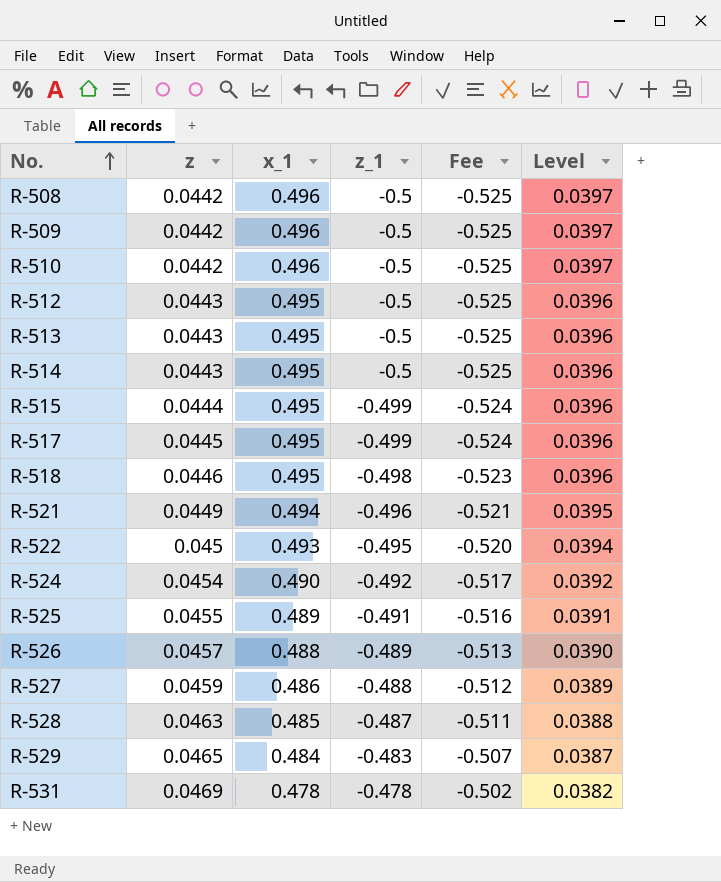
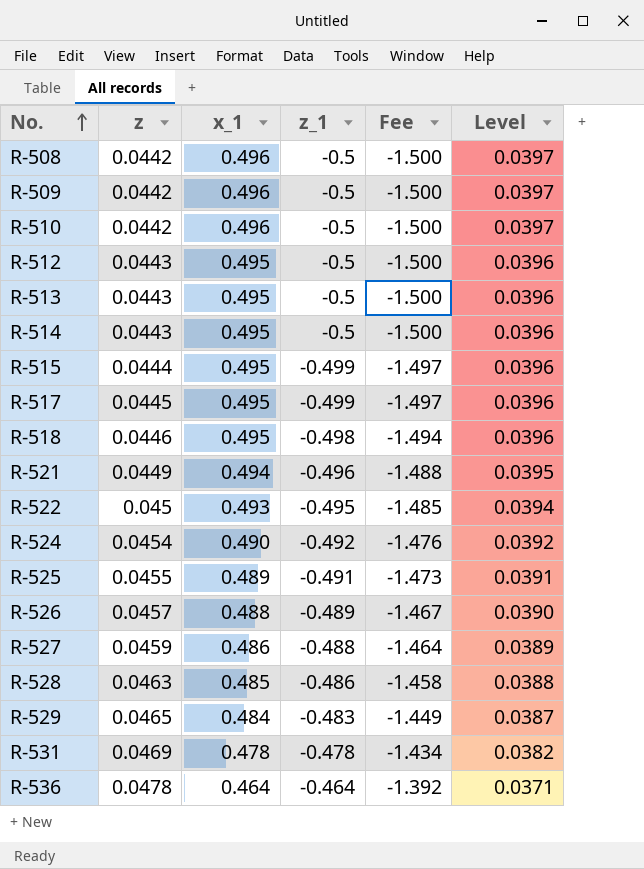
column Fee | formula: [z_1] * 1.05 -> [z_1] * 3
R-528 | z_1: -0.487 -> -0.486
row R-536: none -> 0.0478 | 0.464 | -0.464 | -1.392 | 0.0371

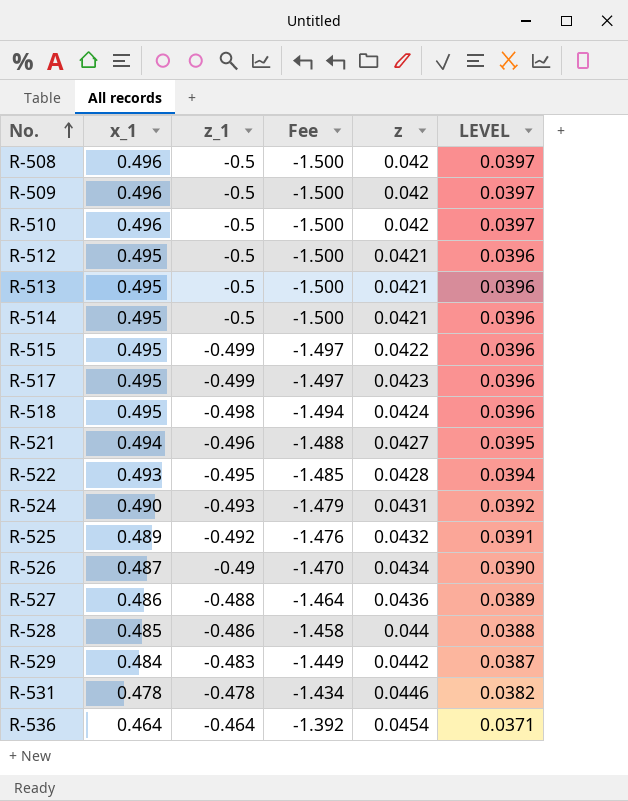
column z | position: 2 -> 5
column name: Level -> LEVEL
R-508 | z: 0.0442 -> 0.042
R-509 | z: 0.0442 -> 0.042
R-510 | z: 0.0442 -> 0.042
R-512 | z: 0.0443 -> 0.0421
R-513 | z: 0.0443 -> 0.0421
R-514 | z: 0.0443 -> 0.0421
R-515 | z: 0.0444 -> 0.0422
R-517 | z: 0.0445 -> 0.0423
R-518 | z: 0.0446 -> 0.0424
R-521 | z: 0.0449 -> 0.0427
R-522 | z: 0.045 -> 0.0428
R-524 | z_1: -0.492 -> -0.493
R-524 | Fee: -1.476 -> -1.479
R-524 | z: 0.0454 -> 0.0431
R-525 | z_1: -0.491 -> -0.492
R-525 | Fee: -1.473 -> -1.476
R-525 | z: 0.0455 -> 0.0432
R-526 | x_1: 0.488 -> 0.487
R-526 | z_1: -0.489 -> -0.49
R-526 | Fee: -1.467 -> -1.470
R-526 | z: 0.0457 -> 0.0434
R-527 | z: 0.0459 -> 0.0436
R-528 | z: 0.0463 -> 0.044
R-529 | z: 0.0465 -> 0.0442
R-531 | z: 0.0469 -> 0.0446
R-536 | z: 0.0478 -> 0.0454

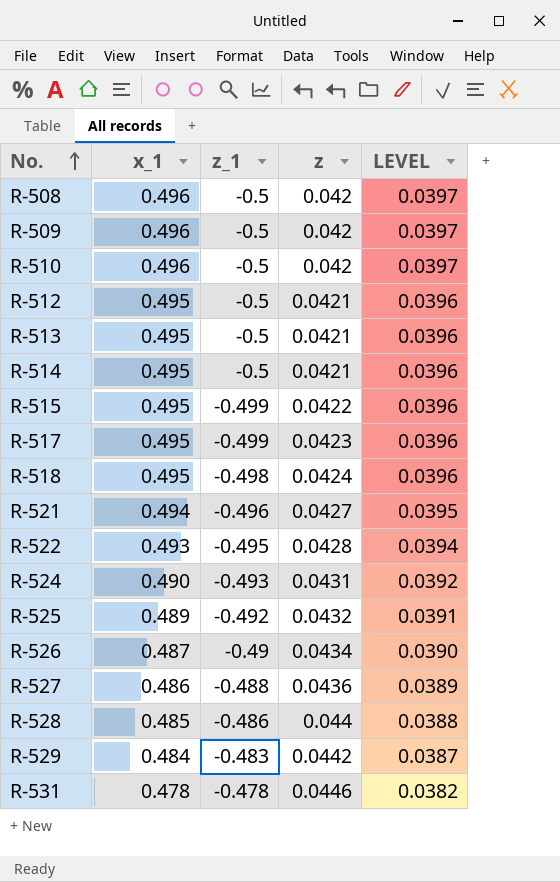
column Fee | formula: [z_1] * 3 -> none
row R-536: 0.464 | -0.464 | -1.392 | 0.0454 | 0.0371 -> none

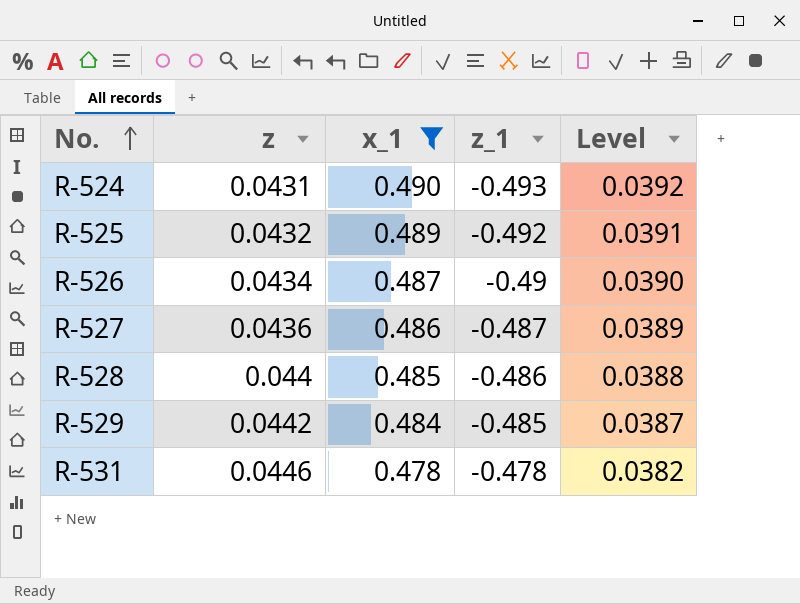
filter: none -> x_1 <= 0.490
column z | position: 4 -> 2
column name: LEVEL -> Level
R-527 | z_1: -0.488 -> -0.487
R-529 | z_1: -0.483 -> -0.485

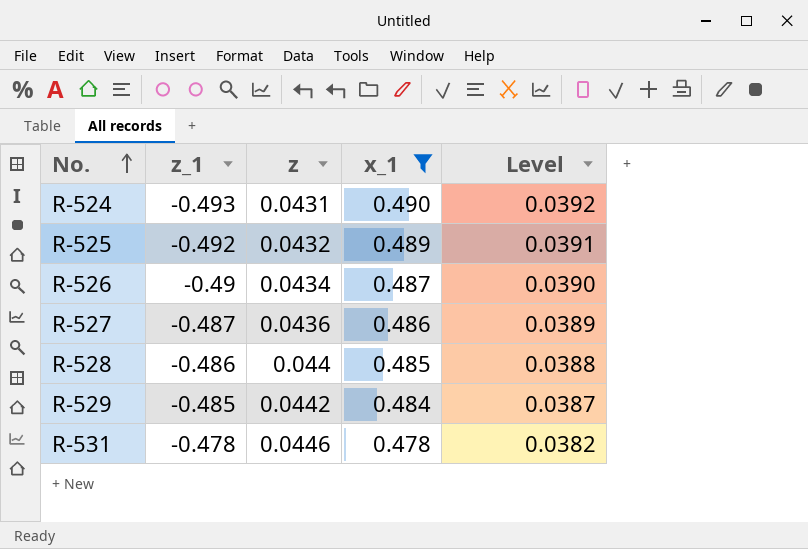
column z_1 | position: 4 -> 2

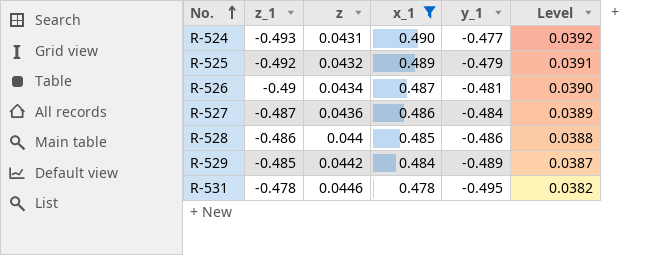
column y_1 | position: none -> 5

